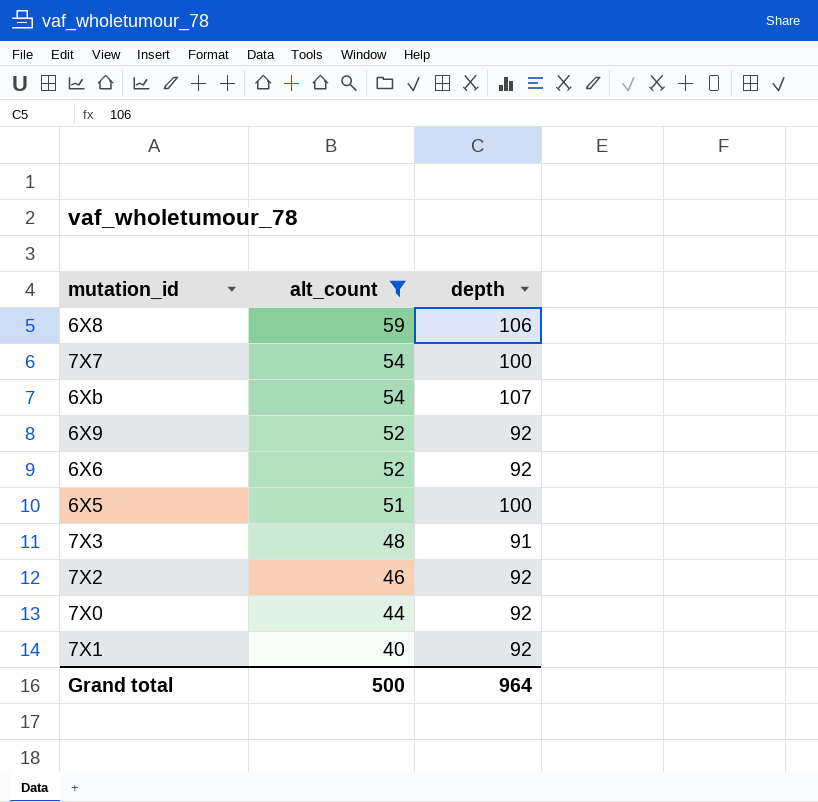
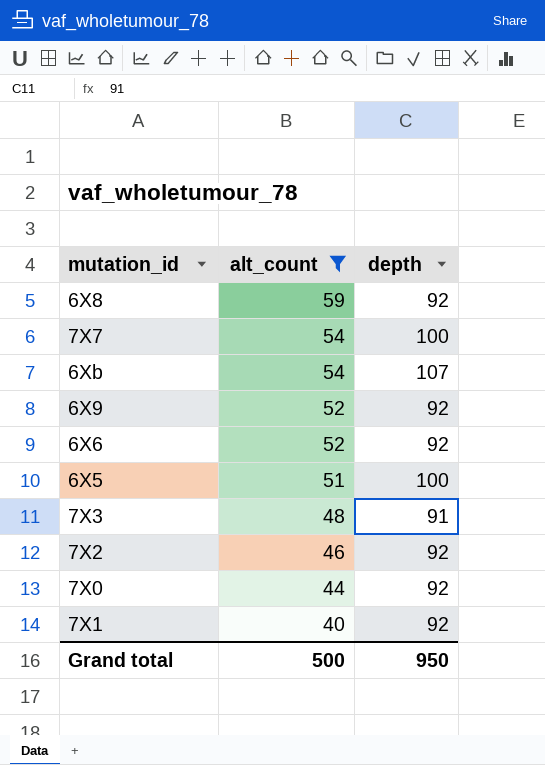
6X8 | depth: 106 -> 92
Grand total | depth: 964 -> 950

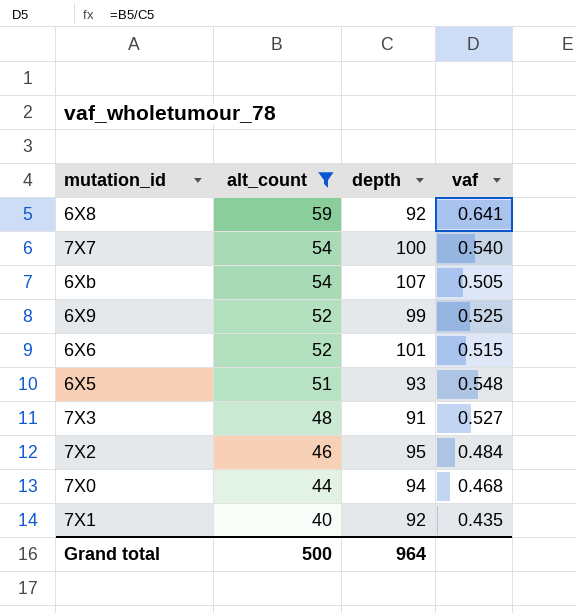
column vaf | formula: none -> [alt_count] / [depth]
6X9 | depth: 92 -> 99
6X6 | depth: 92 -> 101
6X5 | depth: 100 -> 93
7X2 | depth: 92 -> 95
7X0 | depth: 92 -> 94
Grand total | depth: 950 -> 964

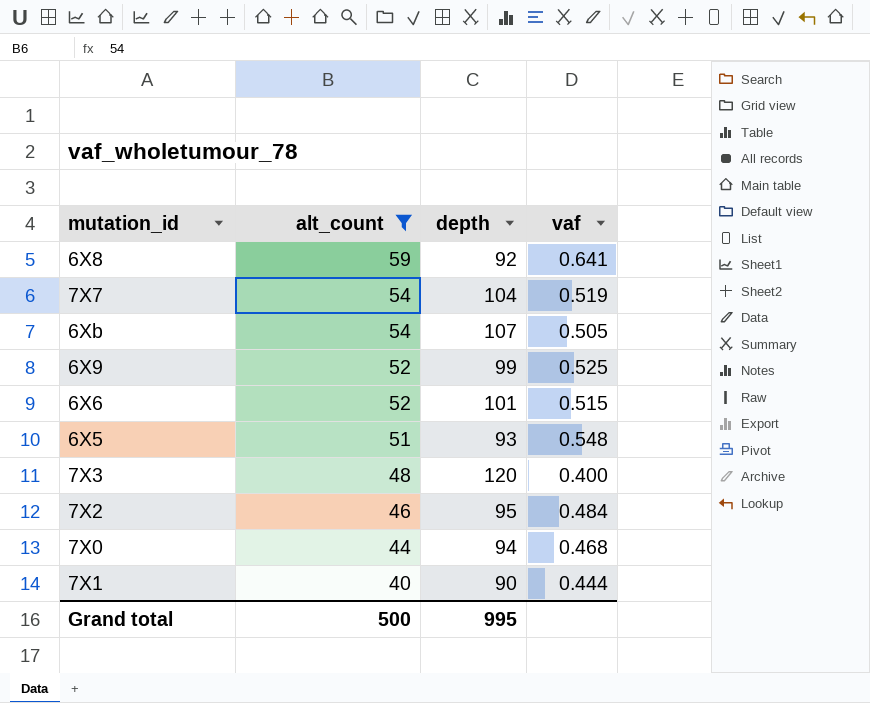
7X7 | depth: 100 -> 104
7X7 | vaf: 0.540 -> 0.519
7X3 | depth: 91 -> 120
7X3 | vaf: 0.527 -> 0.400
7X1 | depth: 92 -> 90
7X1 | vaf: 0.435 -> 0.444
Grand total | depth: 964 -> 995

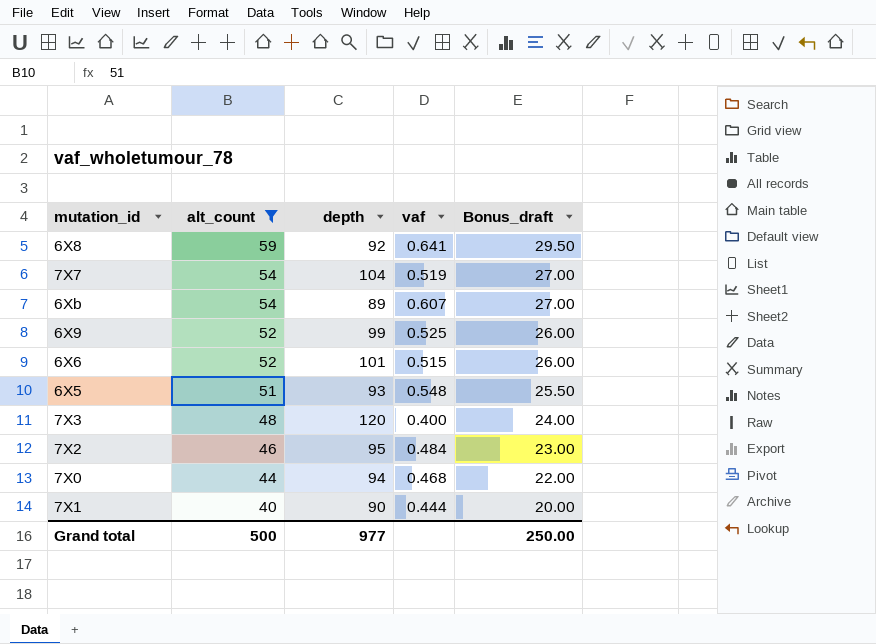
column Bonus_draft | formula: none -> [alt_count] * 0.5
6Xb | depth: 107 -> 89
6Xb | vaf: 0.505 -> 0.607
Grand total | depth: 995 -> 977

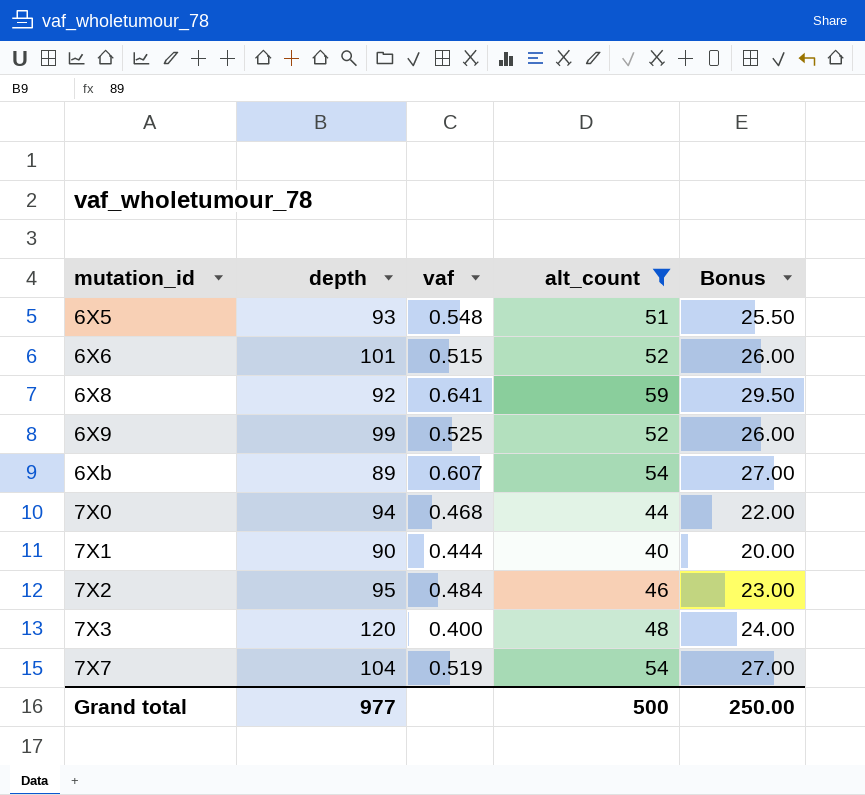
row order: alt_count descending -> mutation_id ascending
column alt_count | position: 2 -> 4
column name: Bonus_draft -> Bonus

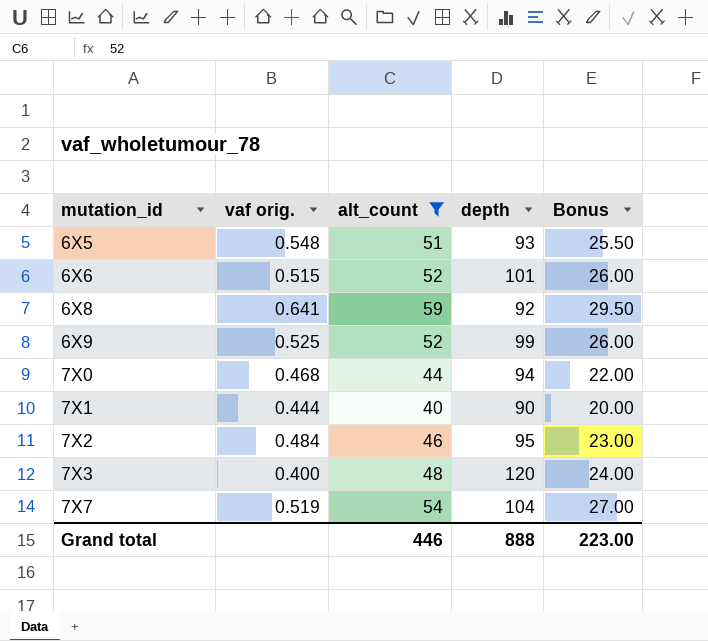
column name: vaf -> vaf orig.
column depth | position: 2 -> 4
row 6Xb: 89 | 0.607 | 54 | 27.00 -> none
Grand total | alt_count: 500 -> 446
Grand total | depth: 977 -> 888
Grand total | Bonus: 250.00 -> 223.00

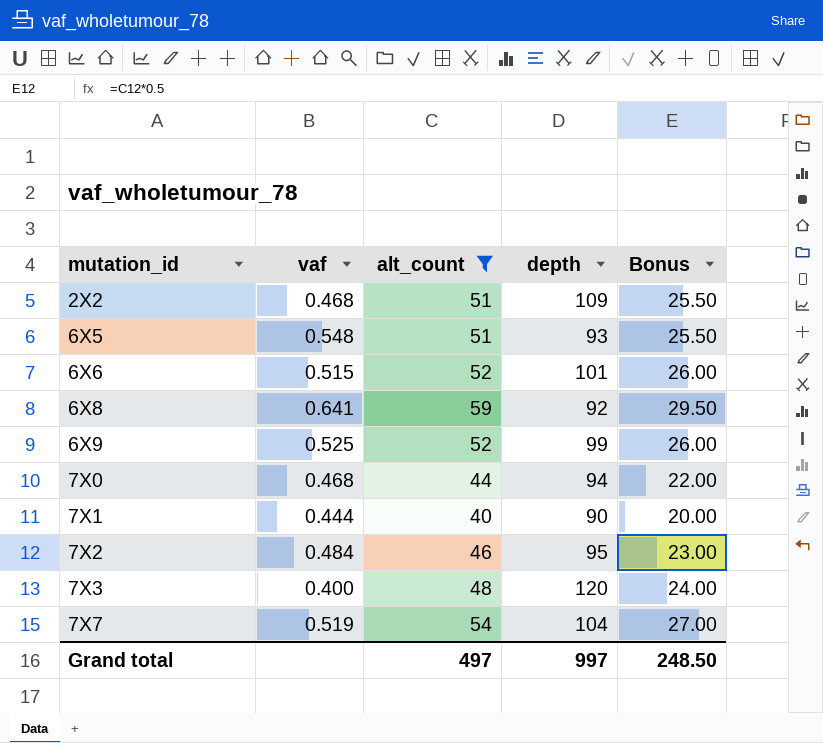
column name: vaf orig. -> vaf
row 2X2: none -> 0.468 | 51 | 109 | 25.50
Grand total | alt_count: 446 -> 497
Grand total | depth: 888 -> 997
Grand total | Bonus: 223.00 -> 248.50

